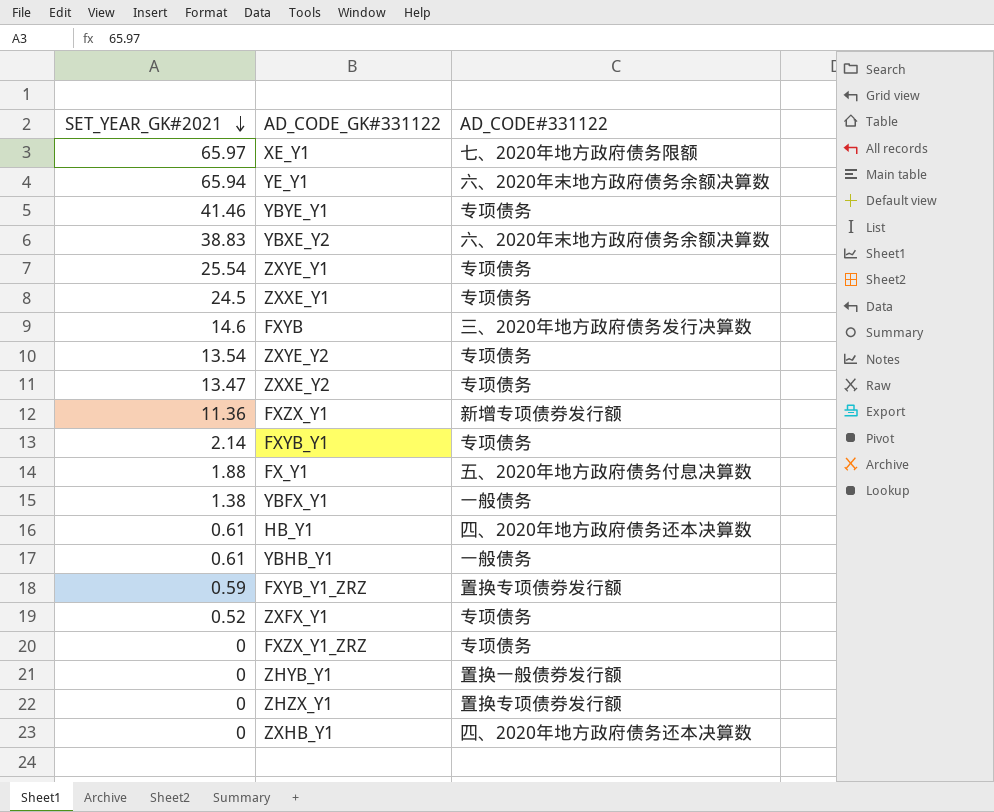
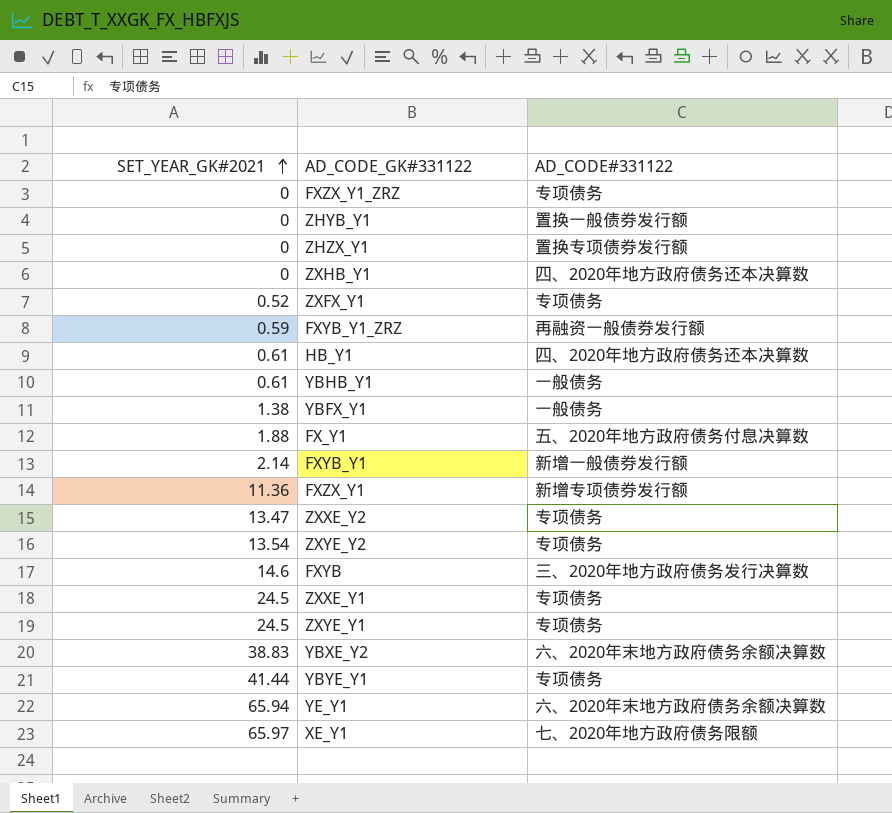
row order: SET_YEAR_GK#2021 descending -> SET_YEAR_GK#2021 ascending
FXYB_Y1_ZRZ | AD_CODE#331122: 置换专项债券发行额 -> 再融资一般债券发行额
FXYB_Y1 | AD_CODE#331122: 专项债务 -> 新增一般债券发行额
ZXYE_Y1 | SET_YEAR_GK#2021: 25.54 -> 24.5
YBYE_Y1 | SET_YEAR_GK#2021: 41.46 -> 41.44

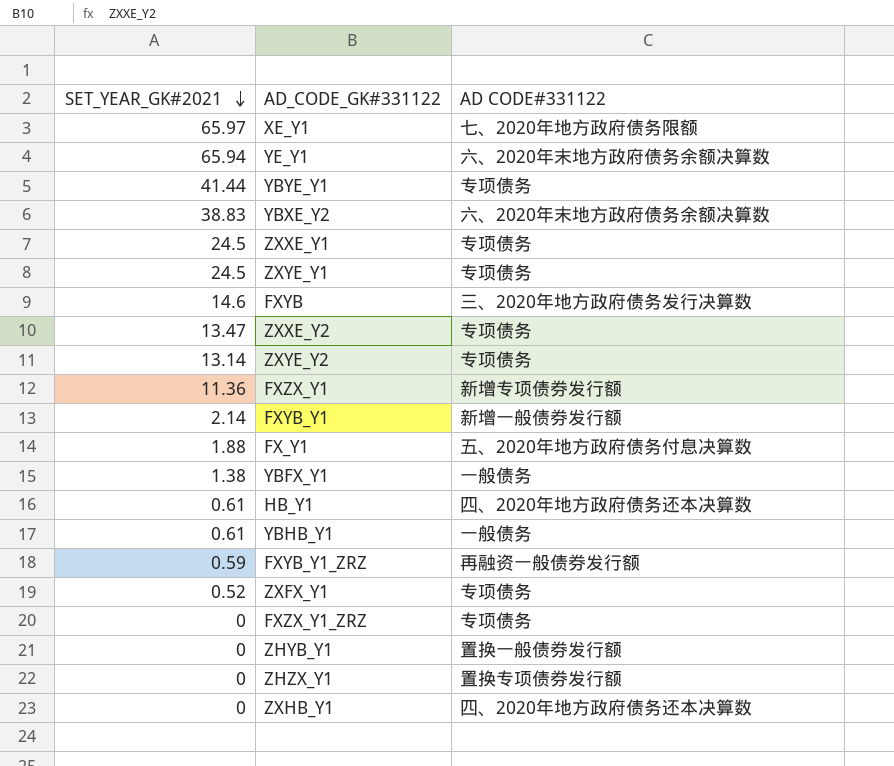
row order: SET_YEAR_GK#2021 ascending -> SET_YEAR_GK#2021 descending
column name: AD_CODE#331122 -> AD CODE#331122
ZXYE_Y2 | SET_YEAR_GK#2021: 13.54 -> 13.14

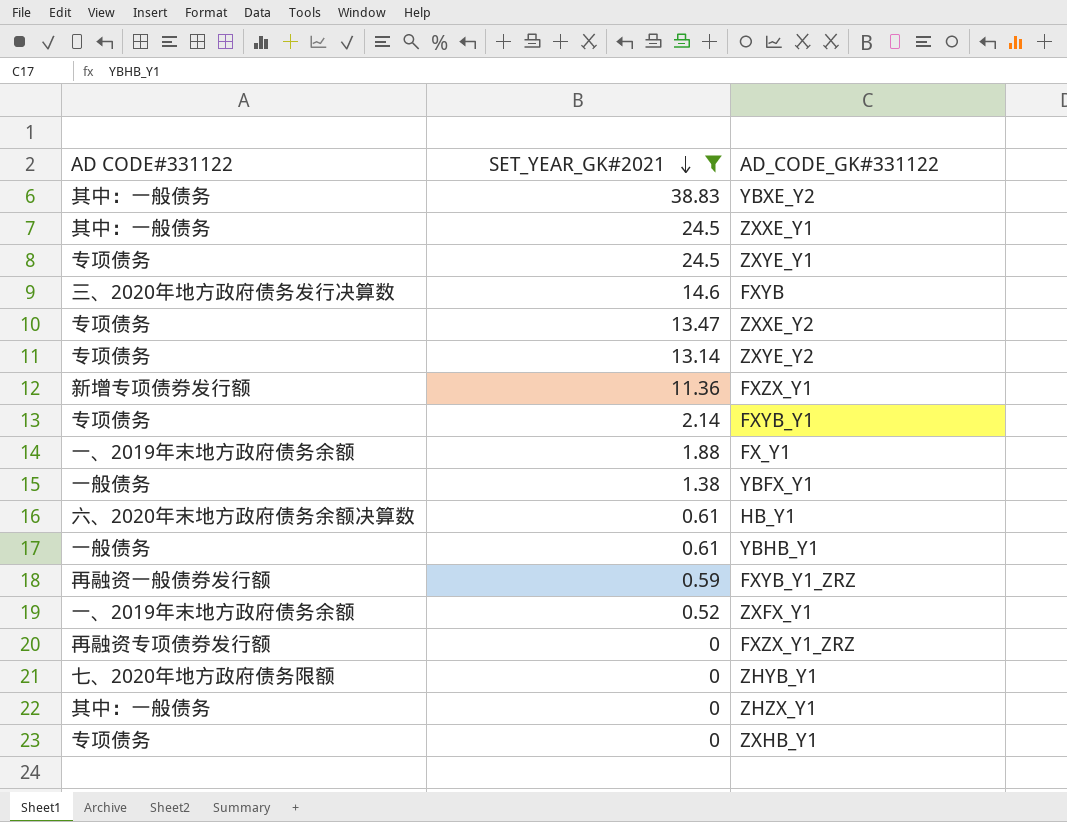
filter: none -> SET_YEAR_GK#2021 <= 38.83
column AD CODE#331122 | position: 3 -> 1
YBXE_Y2 | AD CODE#331122: 六、2020年末地方政府债务余额决算数 -> 其中：一般债务
ZXXE_Y1 | AD CODE#331122: 专项债务 -> 其中：一般债务
FXYB_Y1 | AD CODE#331122: 新增一般债券发行额 -> 专项债务
FX_Y1 | AD CODE#331122: 五、2020年地方政府债务付息决算数 -> 一、2019年末地方政府债务余额
HB_Y1 | AD CODE#331122: 四、2020年地方政府债务还本决算数 -> 六、2020年末地方政府债务余额决算数
ZXFX_Y1 | AD CODE#331122: 专项债务 -> 一、2019年末地方政府债务余额
FXZX_Y1_ZRZ | AD CODE#331122: 专项债务 -> 再融资专项债券发行额
ZHYB_Y1 | AD CODE#331122: 置换一般债券发行额 -> 七、2020年地方政府债务限额
ZHZX_Y1 | AD CODE#331122: 置换专项债券发行额 -> 其中：一般债务
ZXHB_Y1 | AD CODE#331122: 四、2020年地方政府债务还本决算数 -> 专项债务

